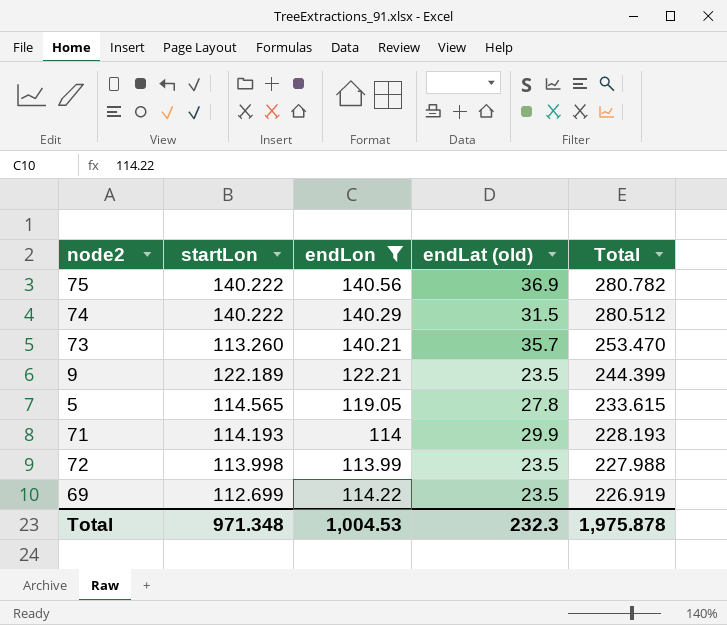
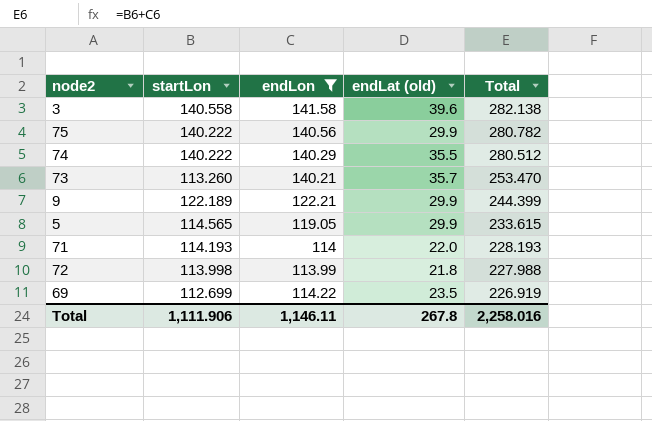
row 3: none -> 140.558 | 141.58 | 39.6 | 282.138
75 | endLat (old): 36.9 -> 29.9
74 | endLat (old): 31.5 -> 35.5
9 | endLat (old): 23.5 -> 29.9
5 | endLat (old): 27.8 -> 29.9
71 | endLat (old): 29.9 -> 22.0
72 | endLat (old): 23.5 -> 21.8
Total | startLon: 971.348 -> 1,111.906
Total | endLon: 1,004.53 -> 1,146.11
Total | endLat (old): 232.3 -> 267.8
Total | Total: 1,975.878 -> 2,258.016

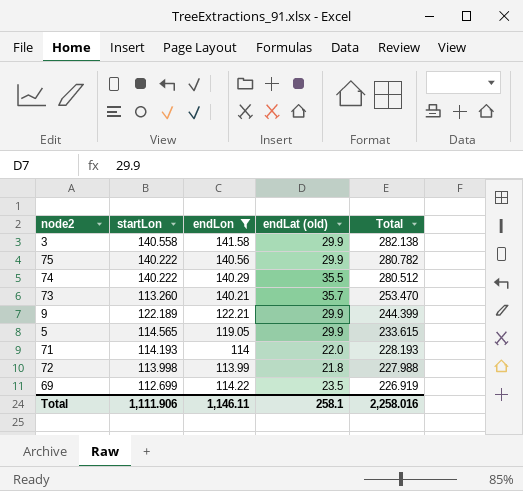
3 | endLat (old): 39.6 -> 29.9
Total | endLat (old): 267.8 -> 258.1

